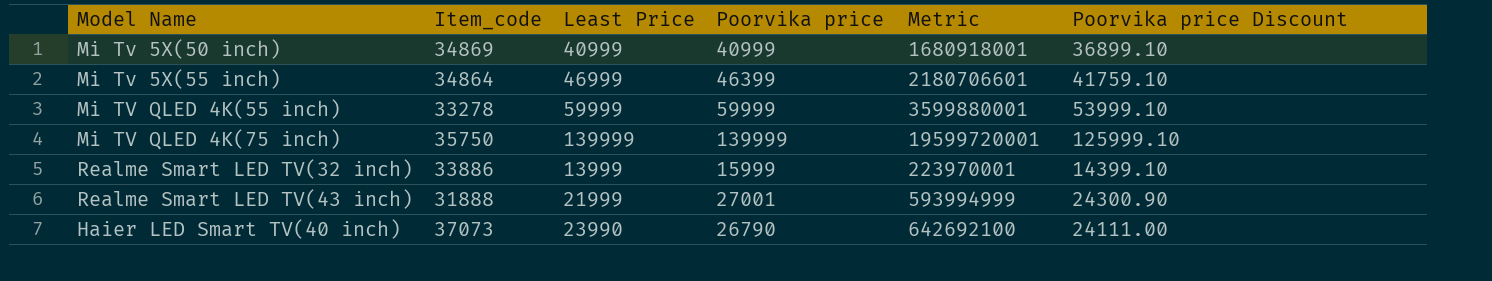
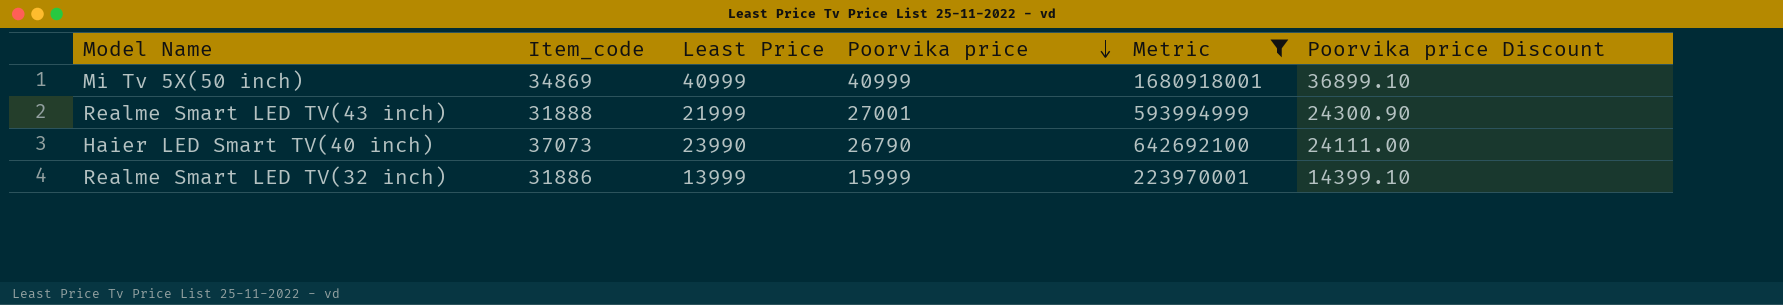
filter: none -> Metric <= 1680918001
row order: none -> Poorvika price descending
Realme Smart LED TV(32 inch) | Item_code: 33886 -> 31886

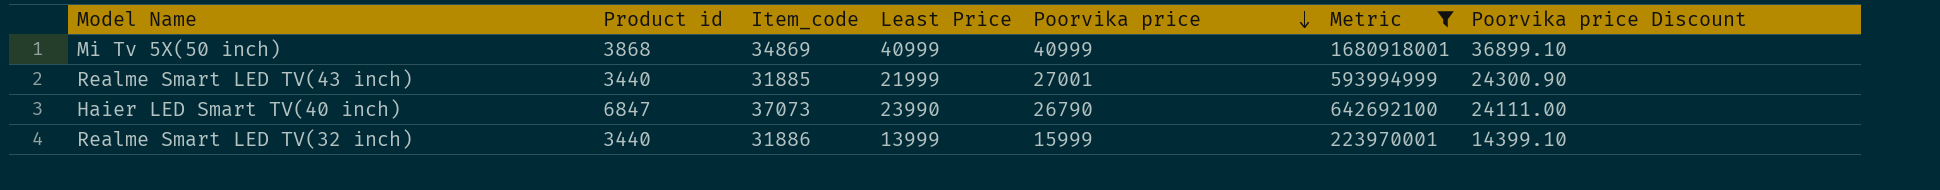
column Product id | position: none -> 2
Realme Smart LED TV(43 inch) | Item_code: 31888 -> 31885

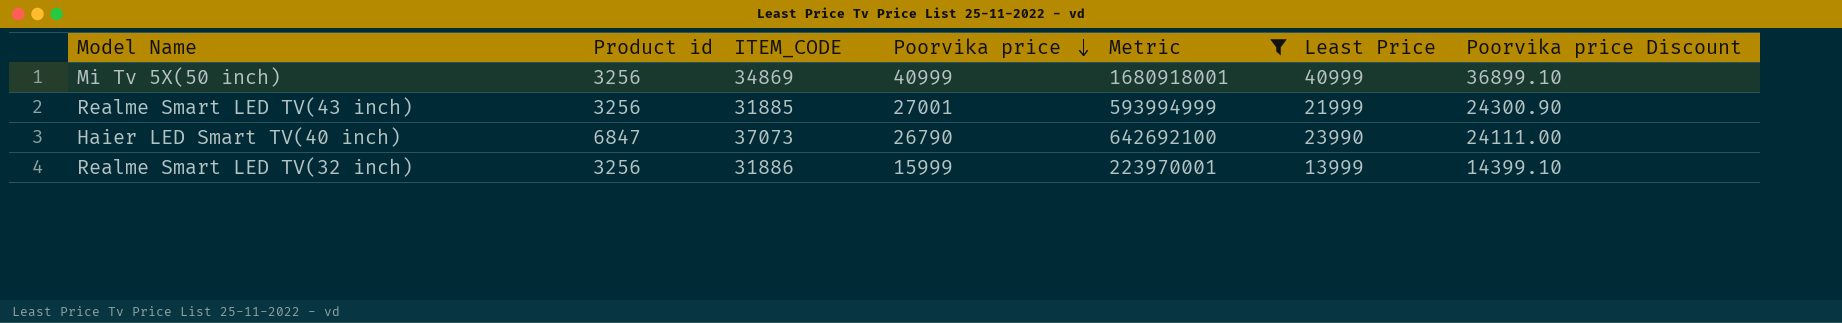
column name: Item_code -> ITEM_CODE
column Least Price | position: 4 -> 6
Mi Tv 5X(50 inch) | Product id: 3868 -> 3256
Realme Smart LED TV(43 inch) | Product id: 3440 -> 3256
Realme Smart LED TV(32 inch) | Product id: 3440 -> 3256

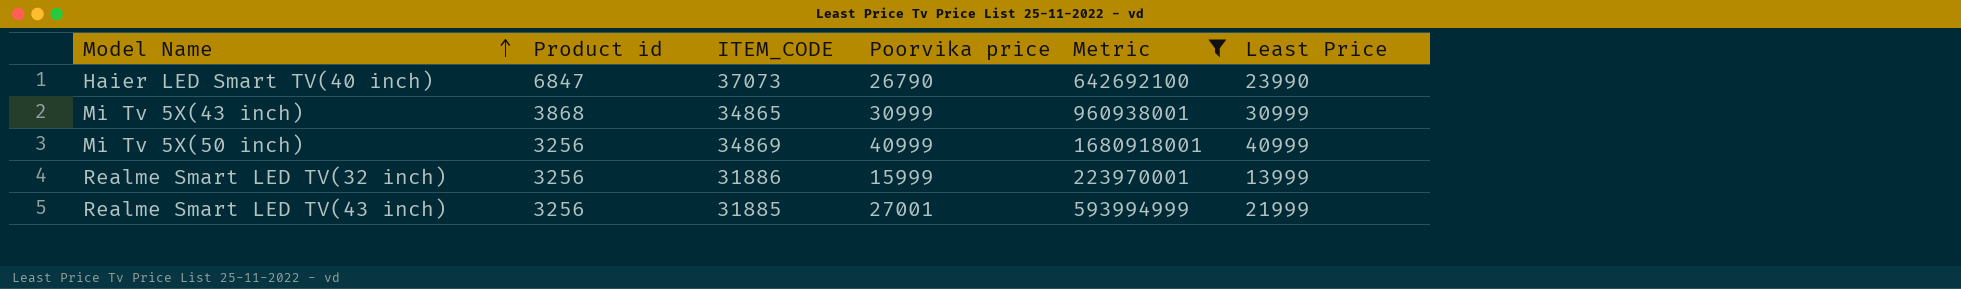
row order: Poorvika price descending -> Model Name ascending
column Poorvika price Discount | formula: [Poorvika price] * 0.9 -> none
row Mi Tv 5X(43 inch): none -> 3868 | 34865 | 30999 | 960938001 | 30999

